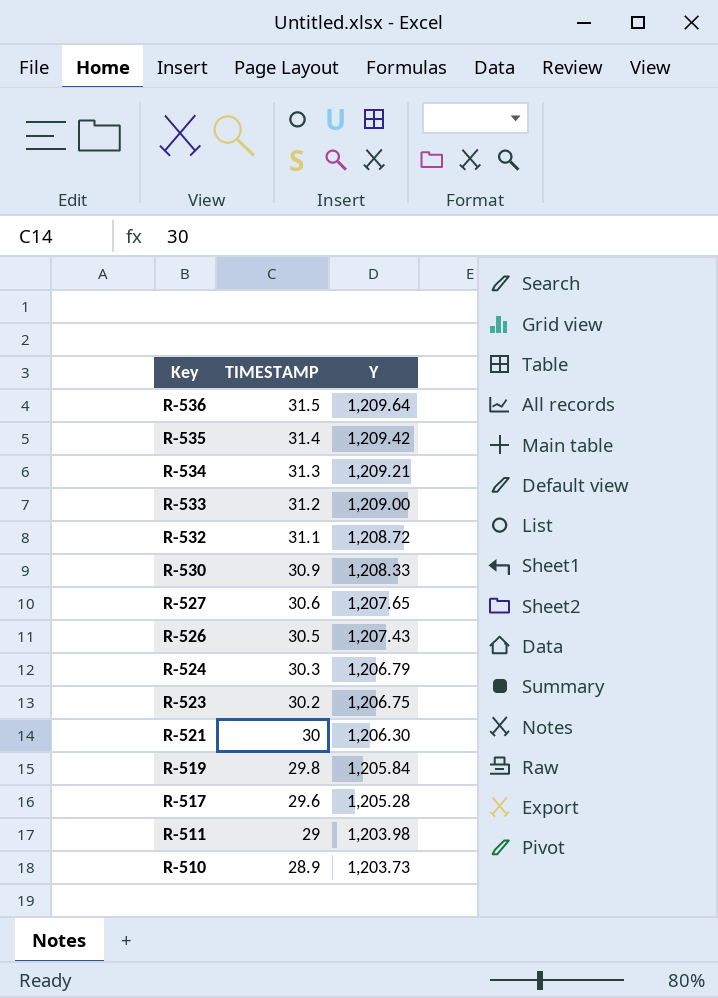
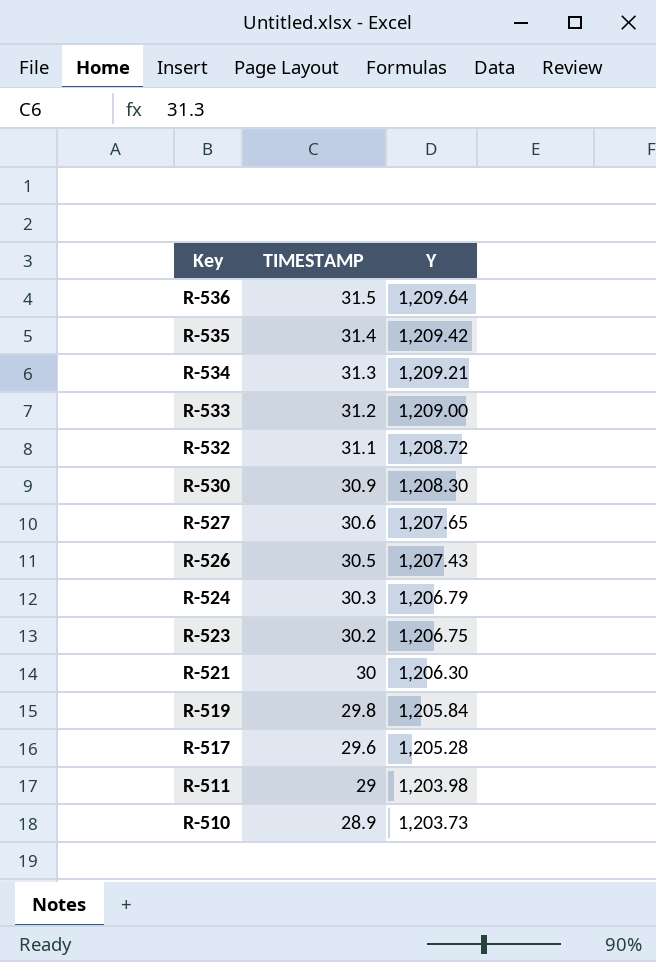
R-530 | Y: 1,208.33 -> 1,208.30

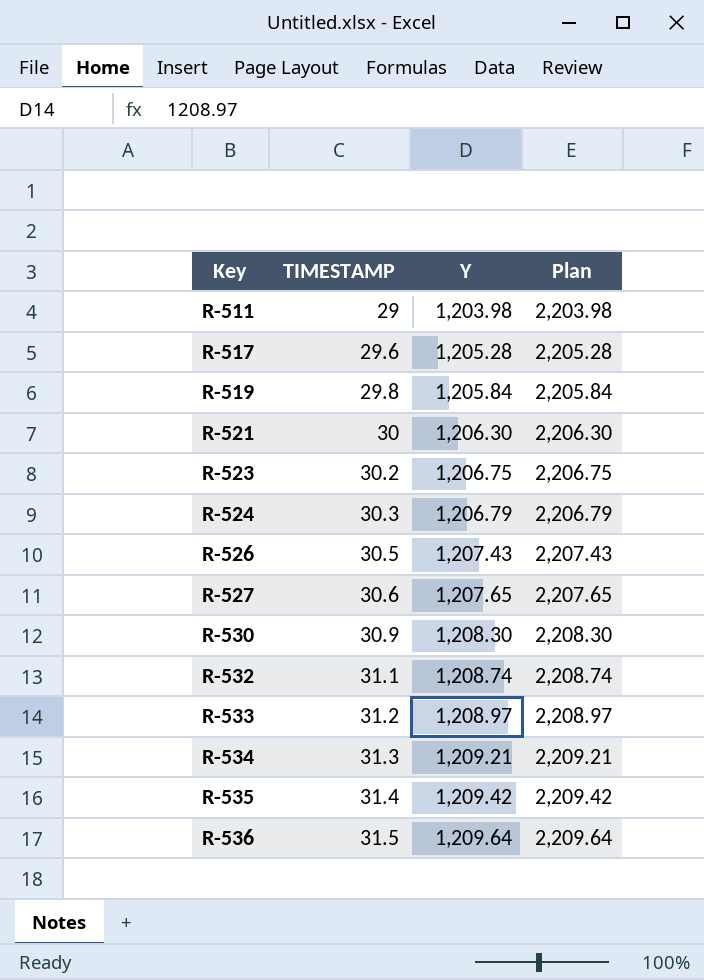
row order: Key descending -> Key ascending
column Plan | formula: none -> [Y] + 1000
row R-510: 28.9 | 1,203.73 -> none
R-532 | Y: 1,208.72 -> 1,208.74
R-533 | Y: 1,209.00 -> 1,208.97

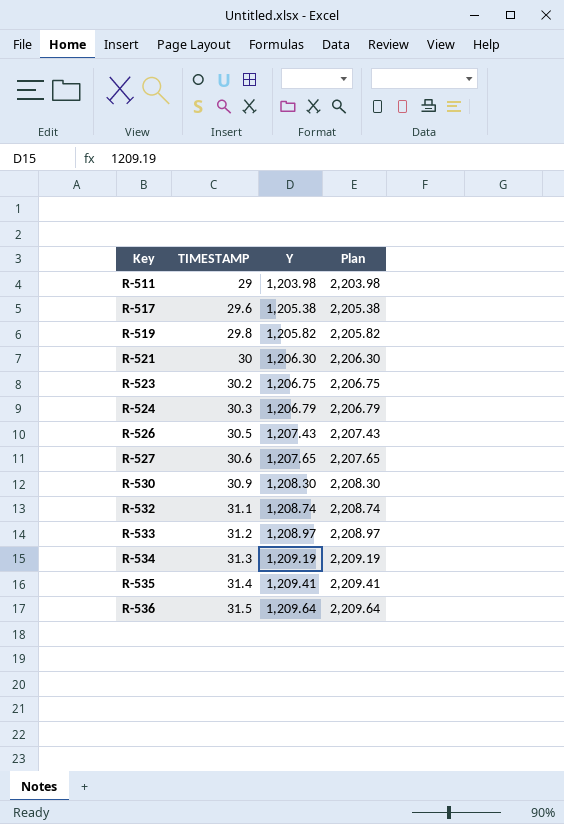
R-517 | Y: 1,205.28 -> 1,205.38
R-517 | Plan: 2,205.28 -> 2,205.38
R-519 | Y: 1,205.84 -> 1,205.82
R-519 | Plan: 2,205.84 -> 2,205.82
R-534 | Y: 1,209.21 -> 1,209.19
R-534 | Plan: 2,209.21 -> 2,209.19
R-535 | Y: 1,209.42 -> 1,209.41
R-535 | Plan: 2,209.42 -> 2,209.41

